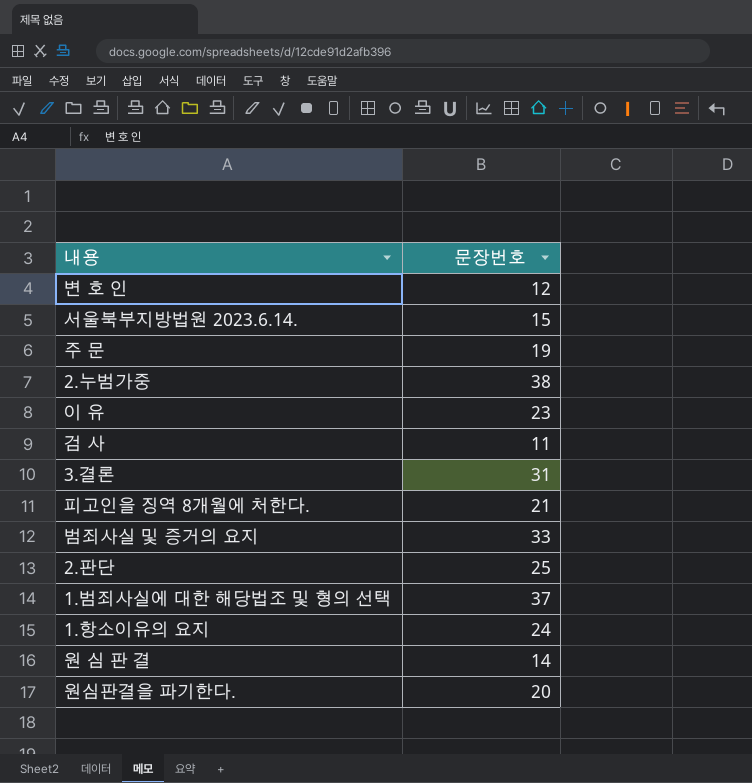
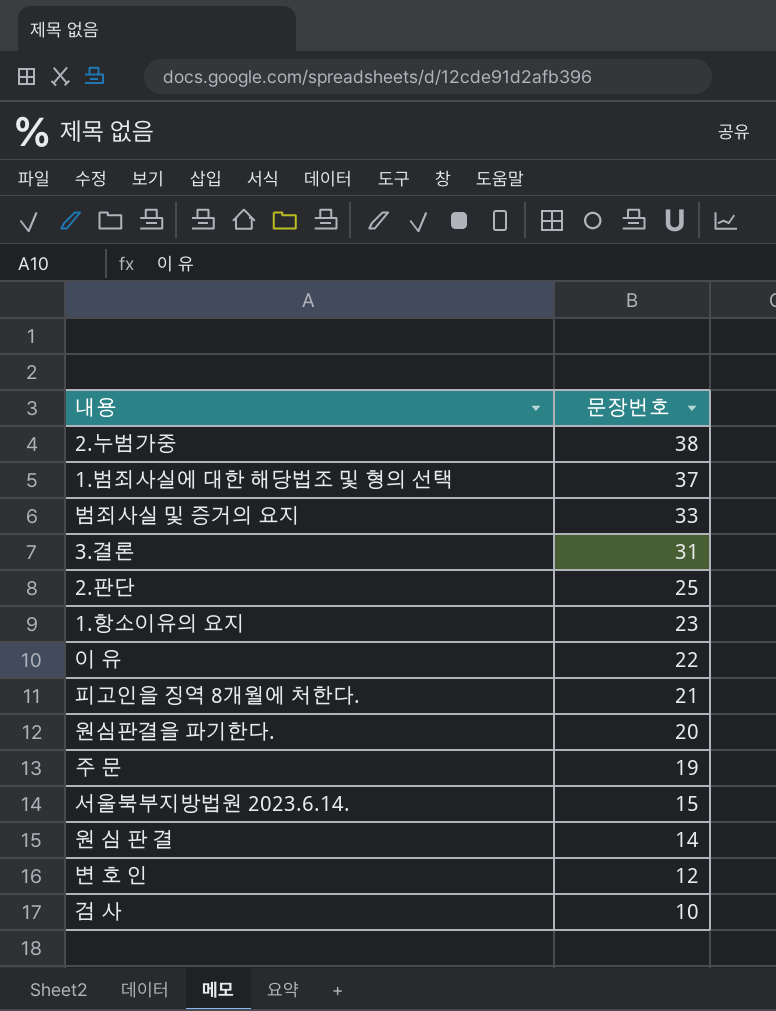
row order: none -> 문장번호 descending
1.항소이유의 요지 | 문장번호: 24 -> 23
이 유 | 문장번호: 23 -> 22
검 사 | 문장번호: 11 -> 10

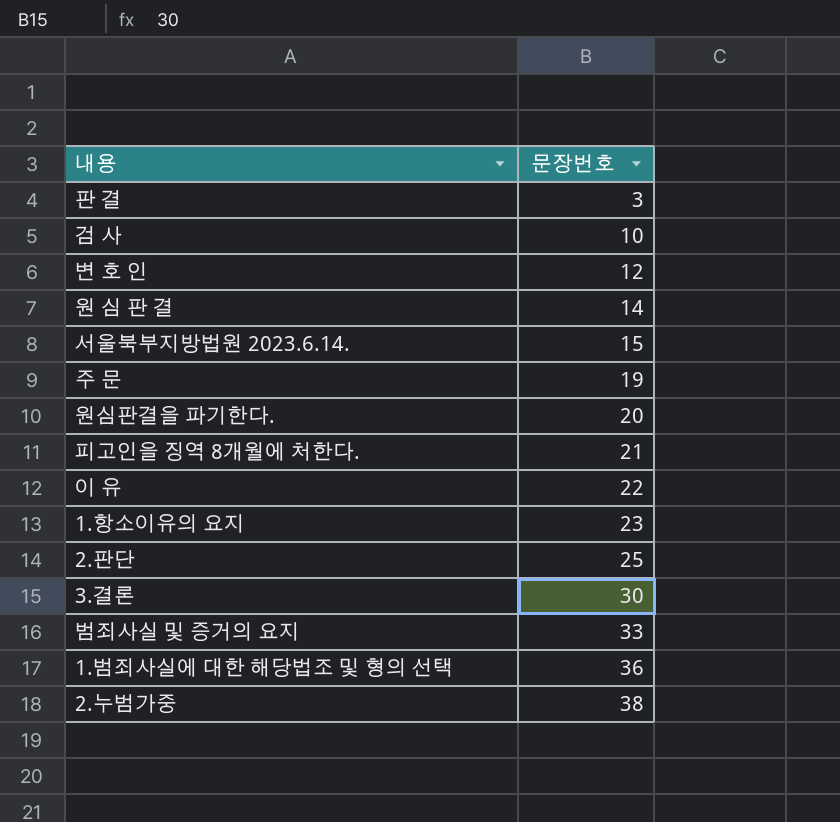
row order: 문장번호 descending -> 문장번호 ascending
row 판 결: none -> 3
3.결론 | 문장번호: 31 -> 30
1.범죄사실에 대한 해당법조 및 형의 선택 | 문장번호: 37 -> 36

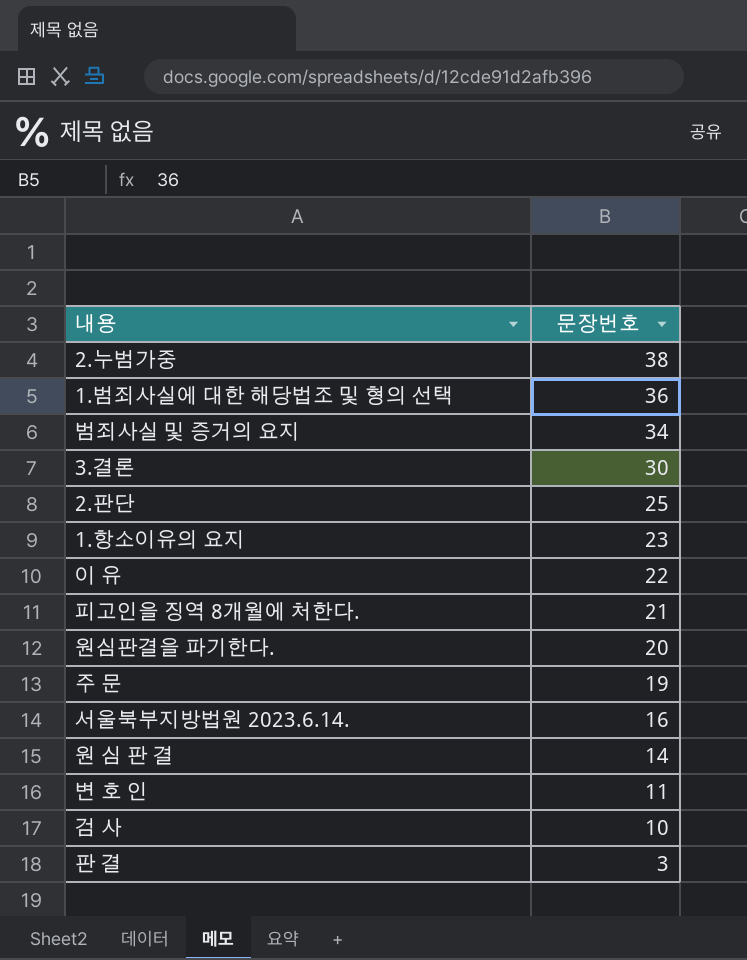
row order: 문장번호 ascending -> 문장번호 descending
범죄사실 및 증거의 요지 | 문장번호: 33 -> 34
서울북부지방법원 2023.6.14. | 문장번호: 15 -> 16
변 호 인 | 문장번호: 12 -> 11

